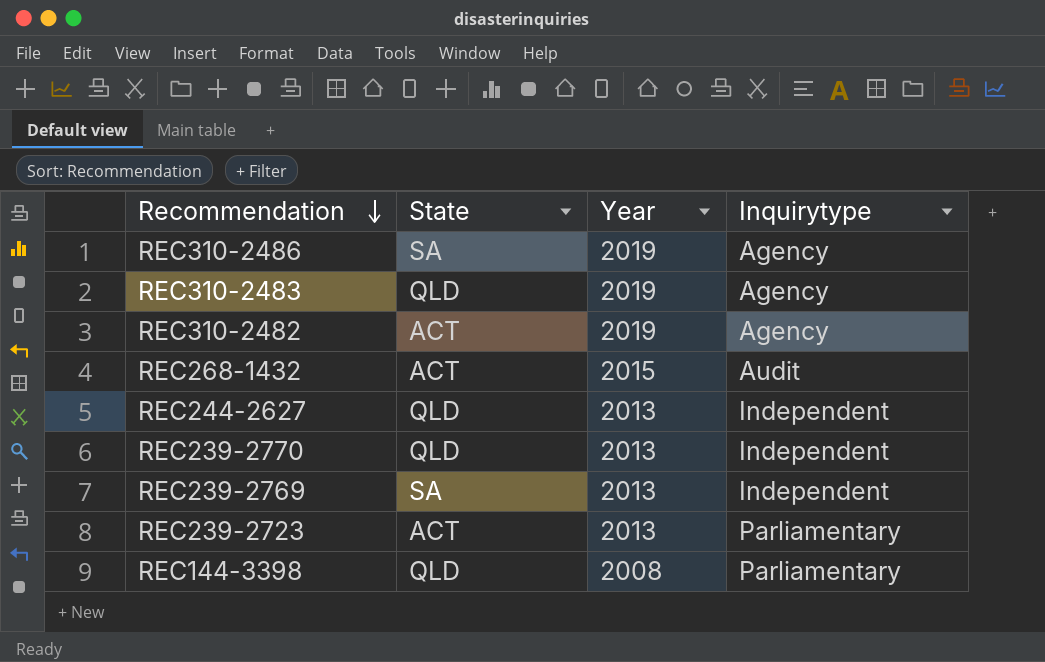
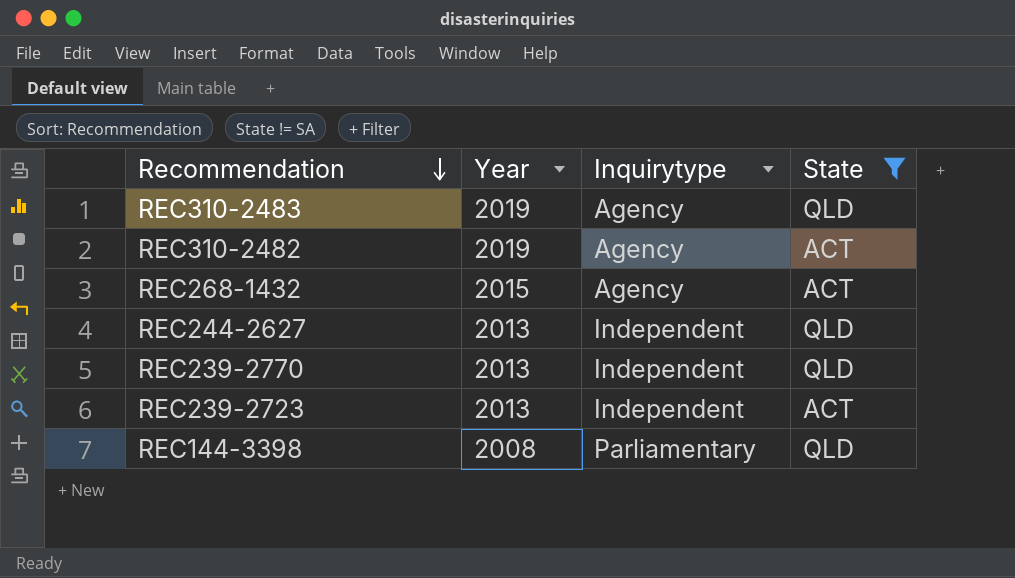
filter: none -> State != SA
column State | position: 2 -> 4
REC268-1432 | Inquirytype: Audit -> Agency
REC239-2723 | Inquirytype: Parliamentary -> Independent

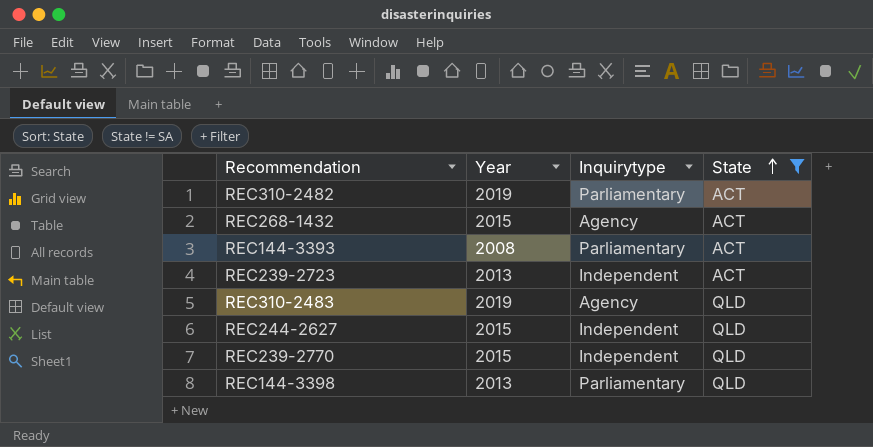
row order: Recommendation descending -> State ascending
REC310-2482 | Inquirytype: Agency -> Parliamentary
row REC144-3393: none -> 2008 | Parliamentary | ACT
REC244-2627 | Year: 2013 -> 2015
REC239-2770 | Year: 2013 -> 2015
REC144-3398 | Year: 2008 -> 2013

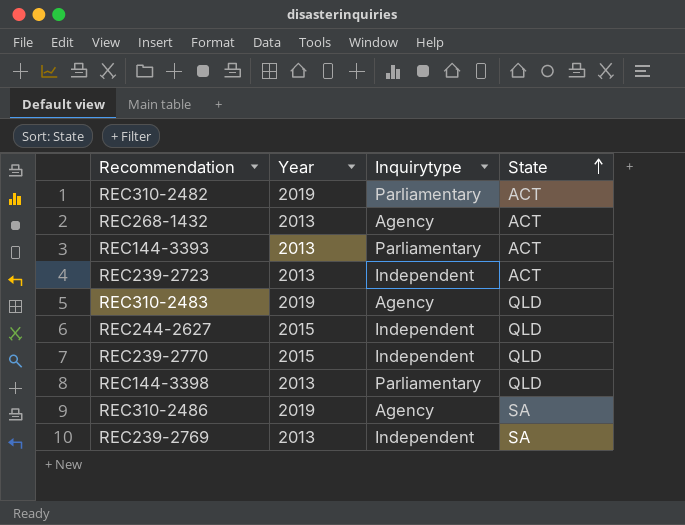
filter: State != SA -> none
REC268-1432 | Year: 2015 -> 2013
REC144-3393 | Year: 2008 -> 2013

